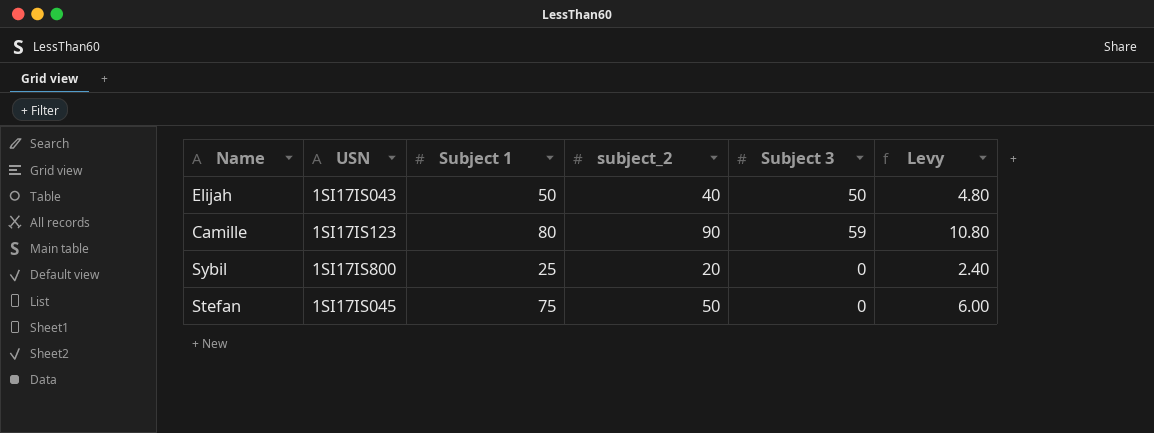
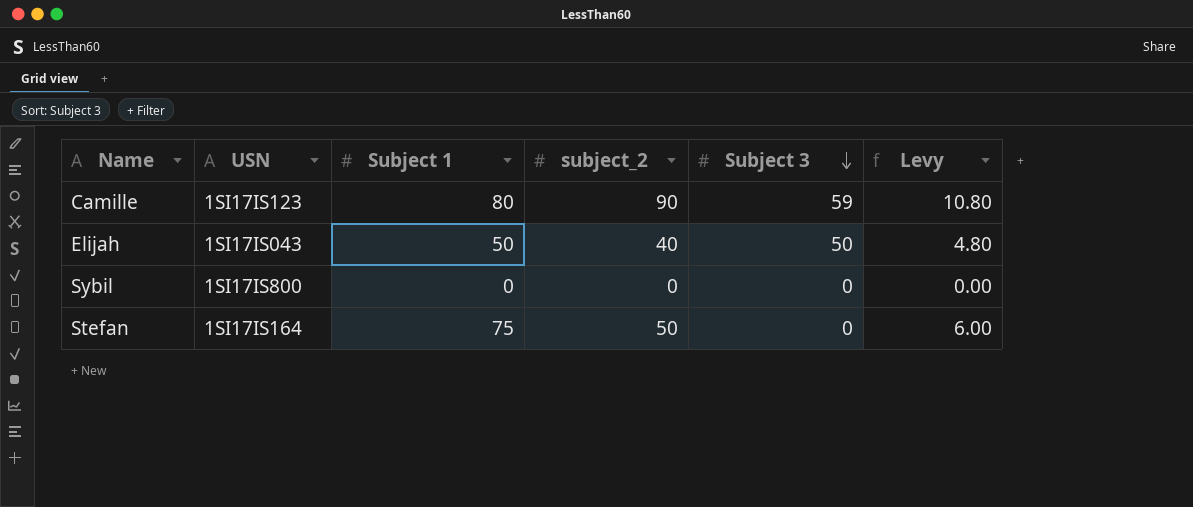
row order: none -> Subject 3 descending
Sybil | Subject 1: 25 -> 0
Sybil | subject_2: 20 -> 0
Sybil | Levy: 2.40 -> 0.00
Stefan | USN: 1SI17IS045 -> 1SI17IS164

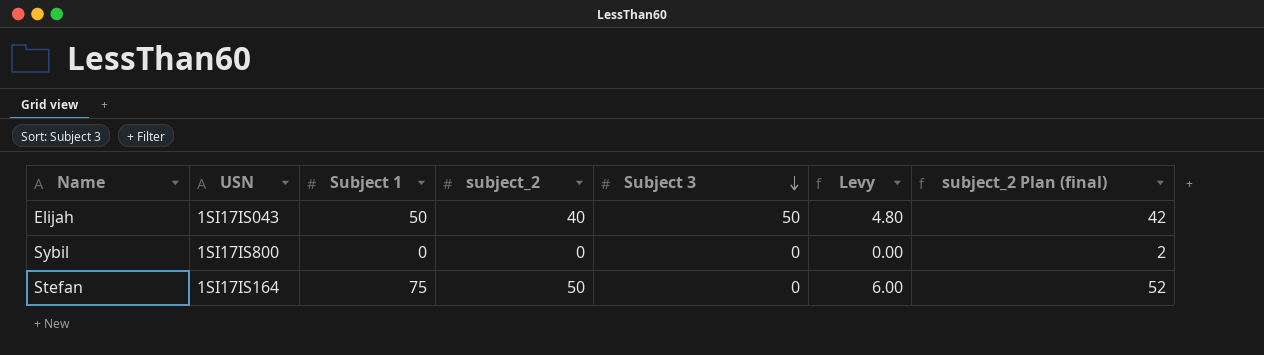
column subject_2 Plan (final) | formula: none -> [subject_2] + 2
row Camille: 1SI17IS123 | 80 | 90 | 59 | 10.80 -> none

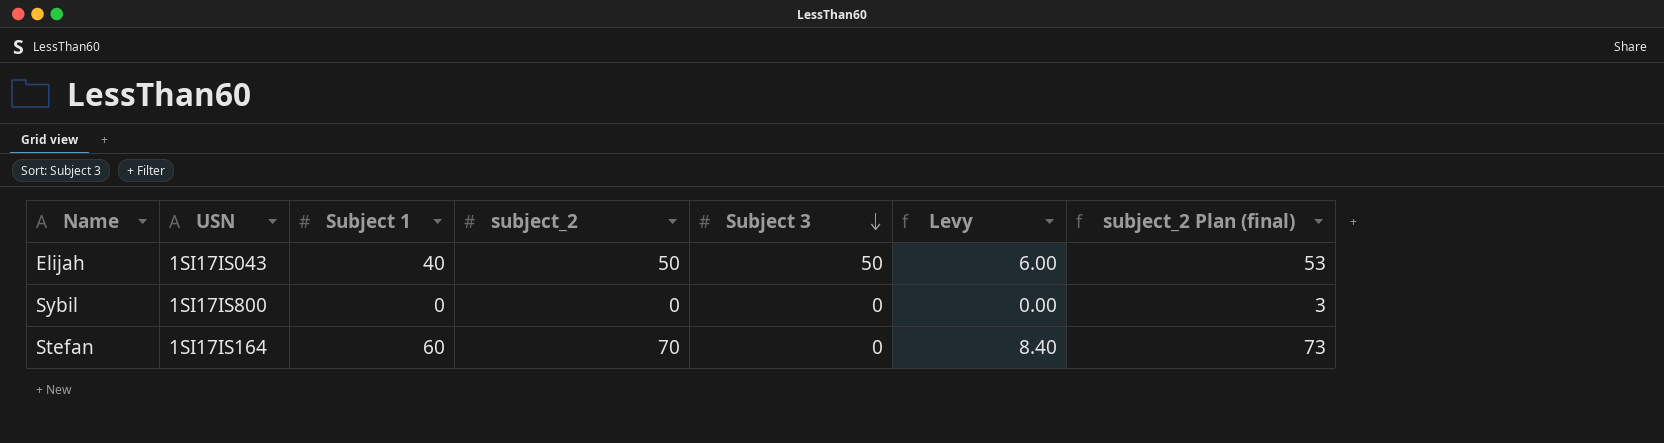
column subject_2 Plan (final) | formula: [subject_2] + 2 -> [subject_2] + 3
Elijah | Subject 1: 50 -> 40
Elijah | subject_2: 40 -> 50
Elijah | Levy: 4.80 -> 6.00
Stefan | Subject 1: 75 -> 60
Stefan | subject_2: 50 -> 70
Stefan | Levy: 6.00 -> 8.40

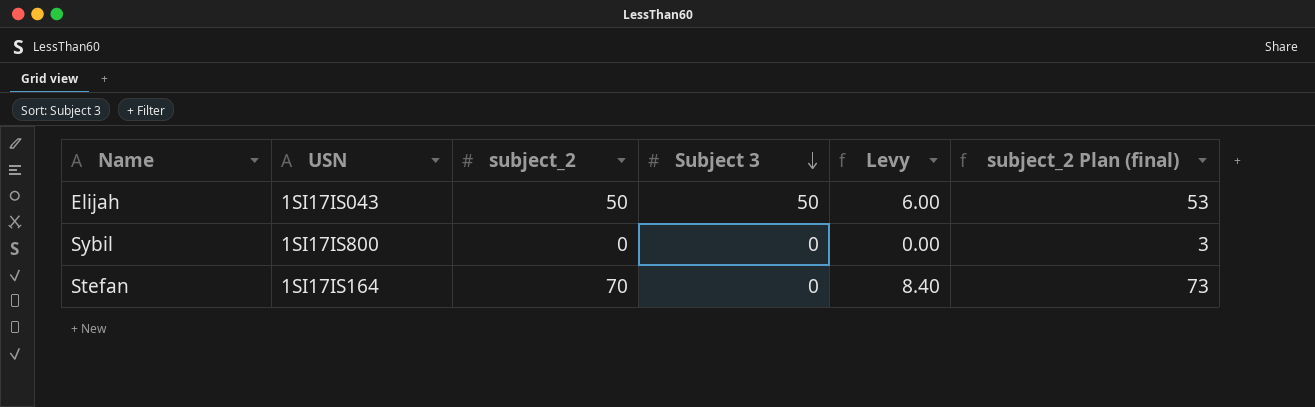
column Subject 1 | position: 3 -> none

